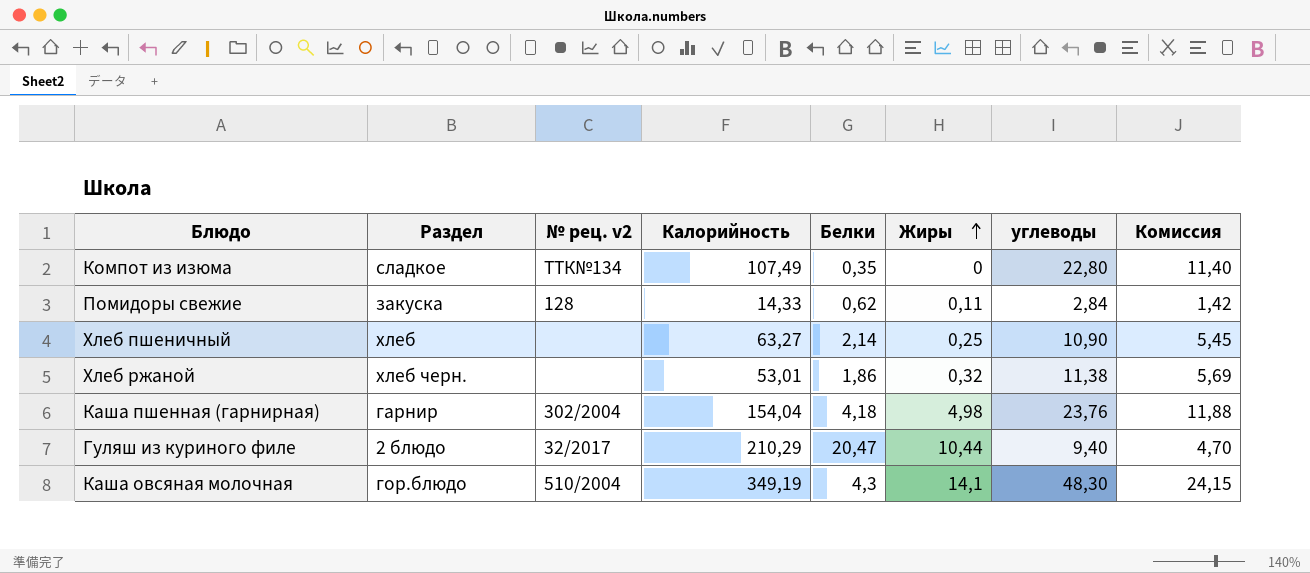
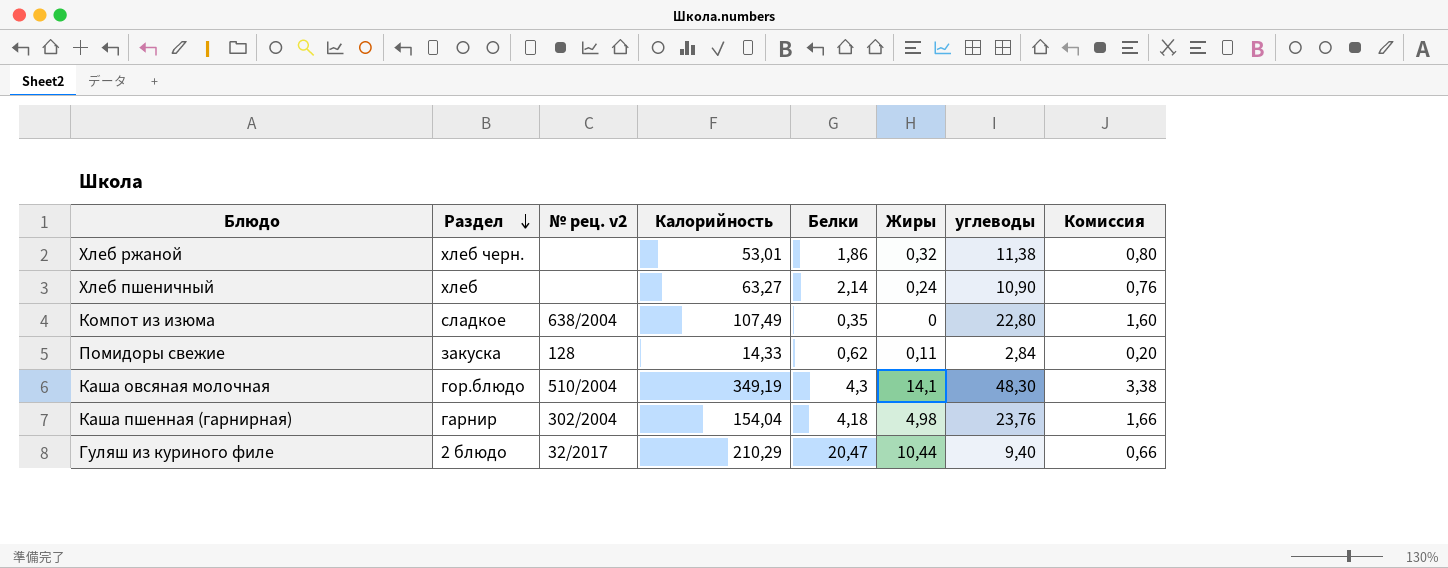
row order: Жиры ascending -> Раздел descending
column Комиссия | formula: [углеводы] * 0,5 -> [углеводы] * 0,07
Хлеб пшеничный | Жиры: 0,25 -> 0,24
Компот из изюма | № рец. v2: ТТК№134 -> 638/2004

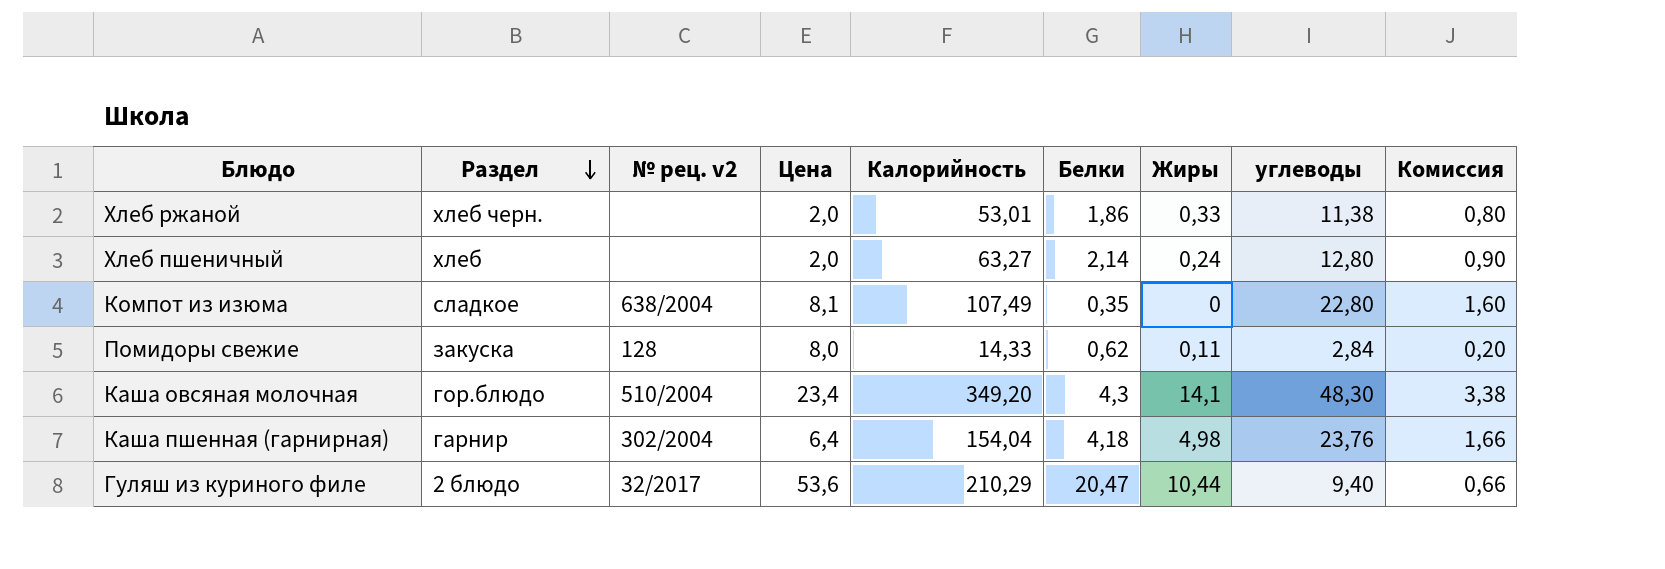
column Цена | position: none -> 4
Хлеб ржаной | Жиры: 0,32 -> 0,33
Хлеб пшеничный | углеводы: 10,90 -> 12,80
Хлеб пшеничный | Комиссия: 0,76 -> 0,90
Каша овсяная молочная | Калорийность: 349,19 -> 349,20

